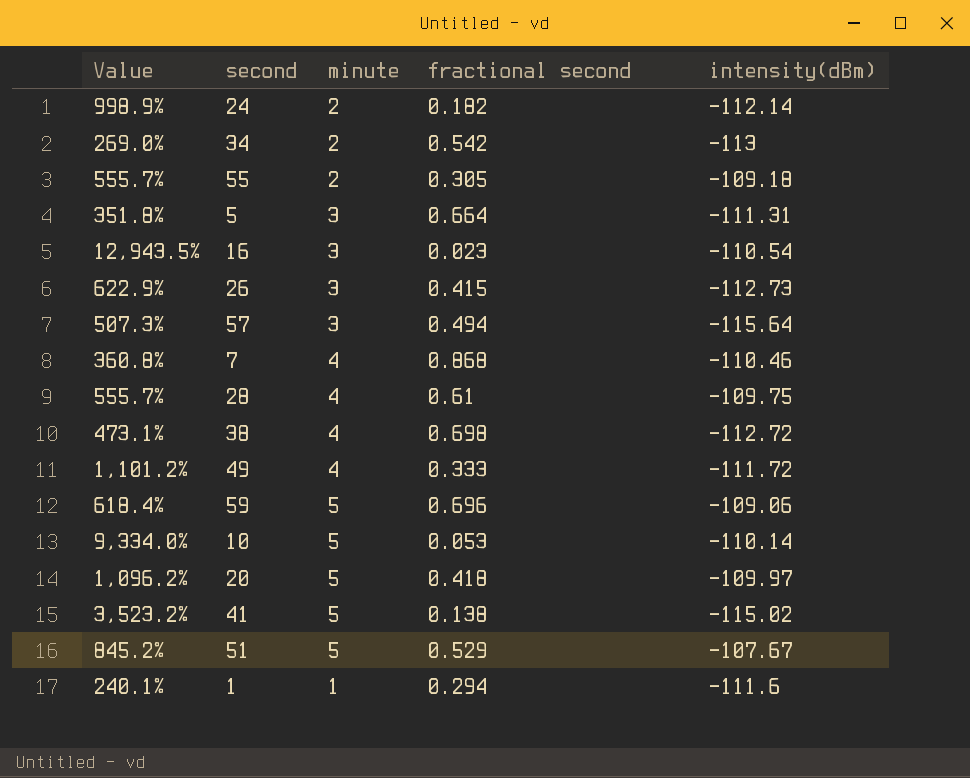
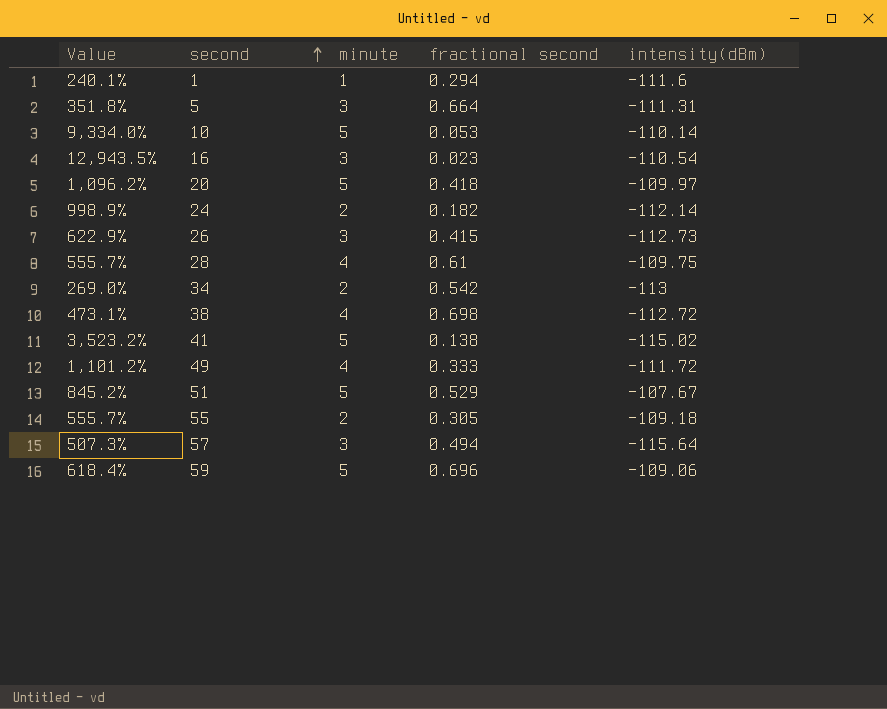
row order: none -> second ascending
row 7: 360.8% | 4 | 0.868 | -110.46 -> none

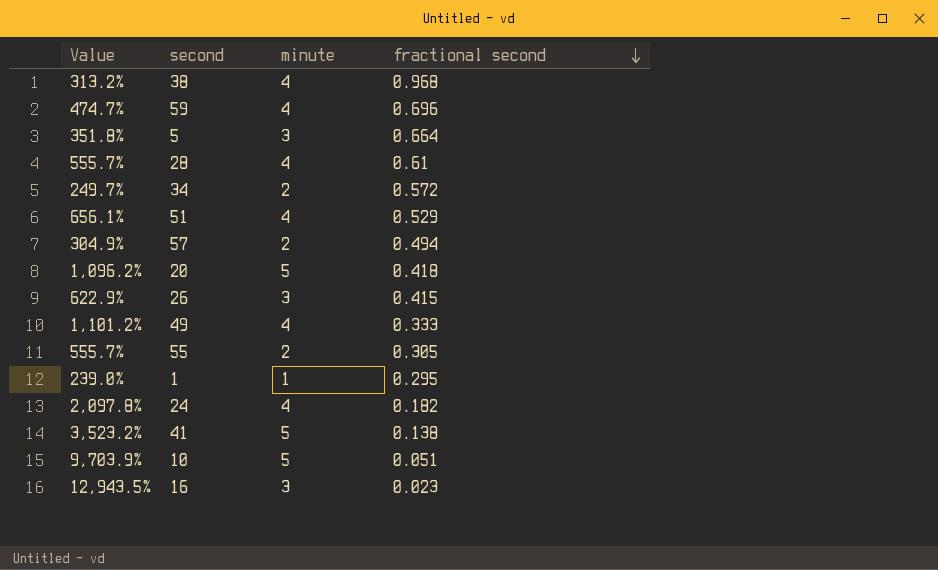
row order: second ascending -> fractional second descending
column intensity(dBm) | position: 5 -> none
38 | Value: 473.1% -> 313.2%
38 | fractional second: 0.698 -> 0.968
59 | Value: 618.4% -> 474.7%
59 | minute: 5 -> 4
34 | Value: 269.0% -> 249.7%
34 | fractional second: 0.542 -> 0.572
51 | Value: 845.2% -> 656.1%
51 | minute: 5 -> 4
57 | Value: 507.3% -> 304.9%
57 | minute: 3 -> 2
1 | Value: 240.1% -> 239.0%
1 | fractional second: 0.294 -> 0.295
24 | Value: 998.9% -> 2,097.8%
24 | minute: 2 -> 4
10 | Value: 9,334.0% -> 9,703.9%
10 | fractional second: 0.053 -> 0.051

